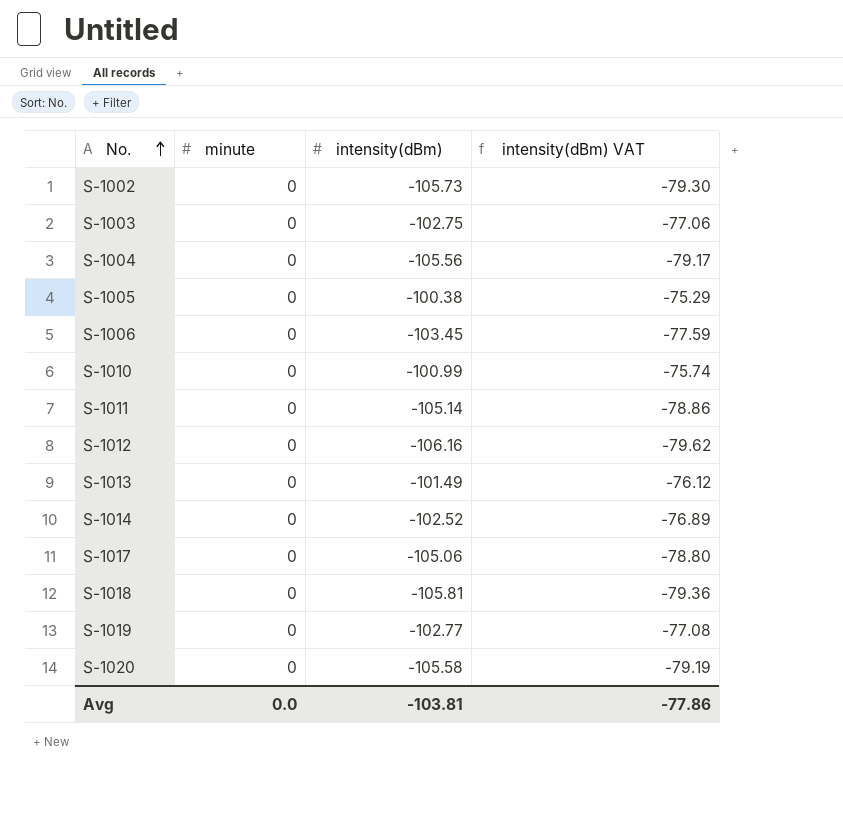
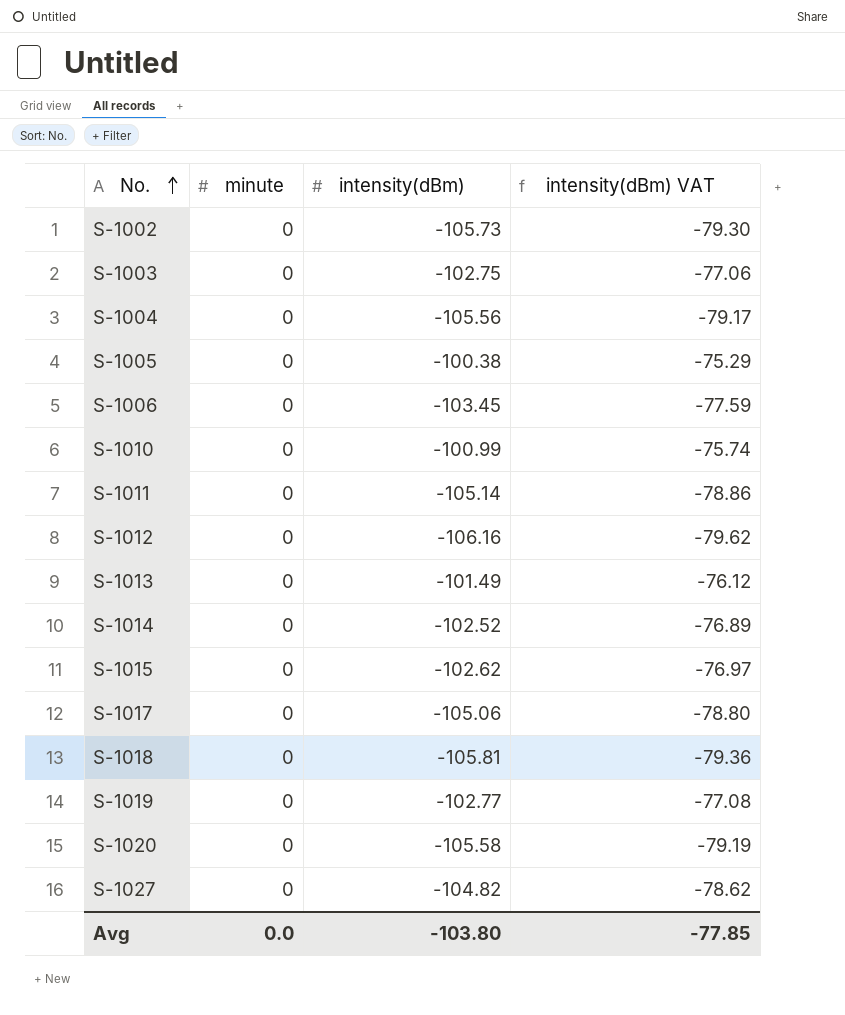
row S-1015: none -> 0 | -102.62 | -76.97
row S-1027: none -> 0 | -104.82 | -78.62
Avg | intensity(dBm): -103.81 -> -103.80
Avg | intensity(dBm) VAT: -77.86 -> -77.85

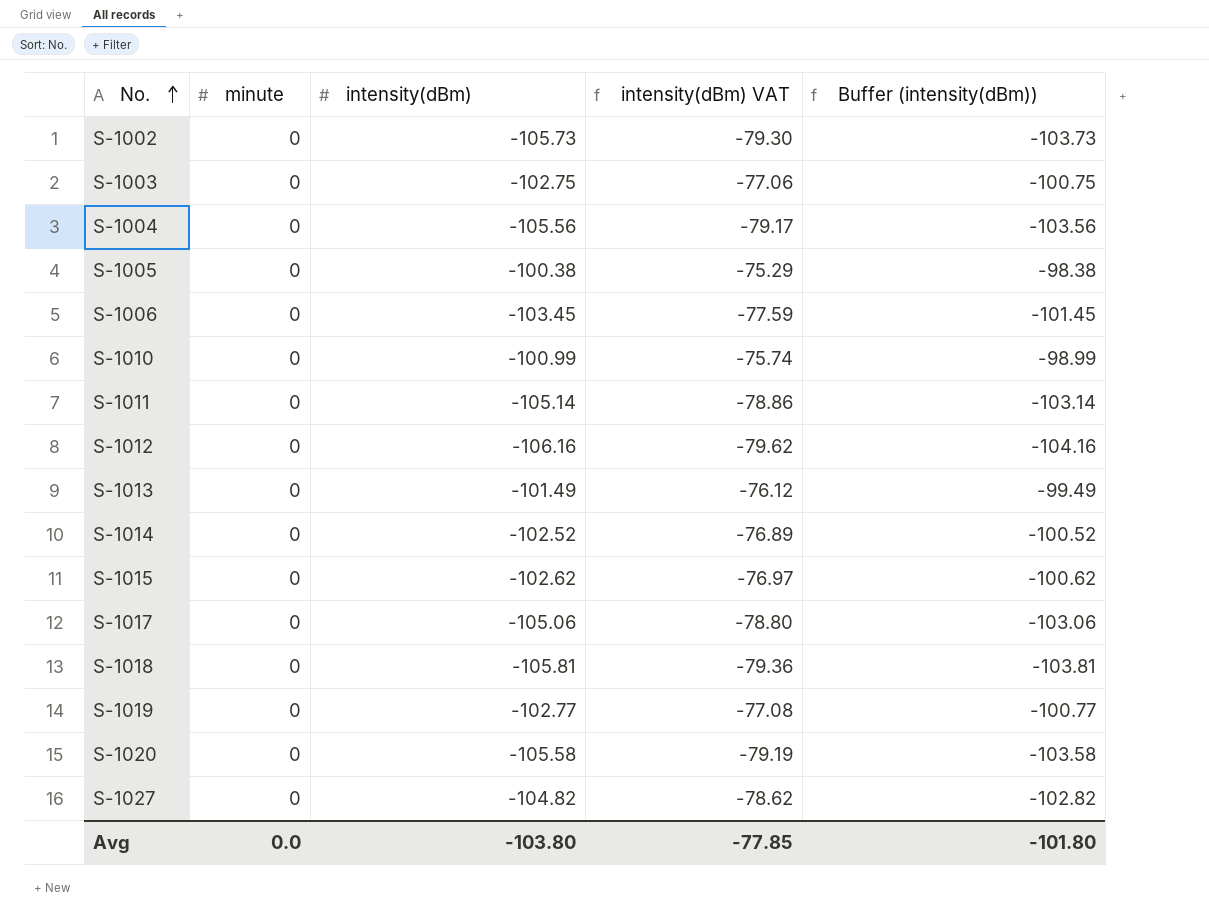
column Buffer (intensity(dBm)) | formula: none -> [intensity(dBm)] + 2

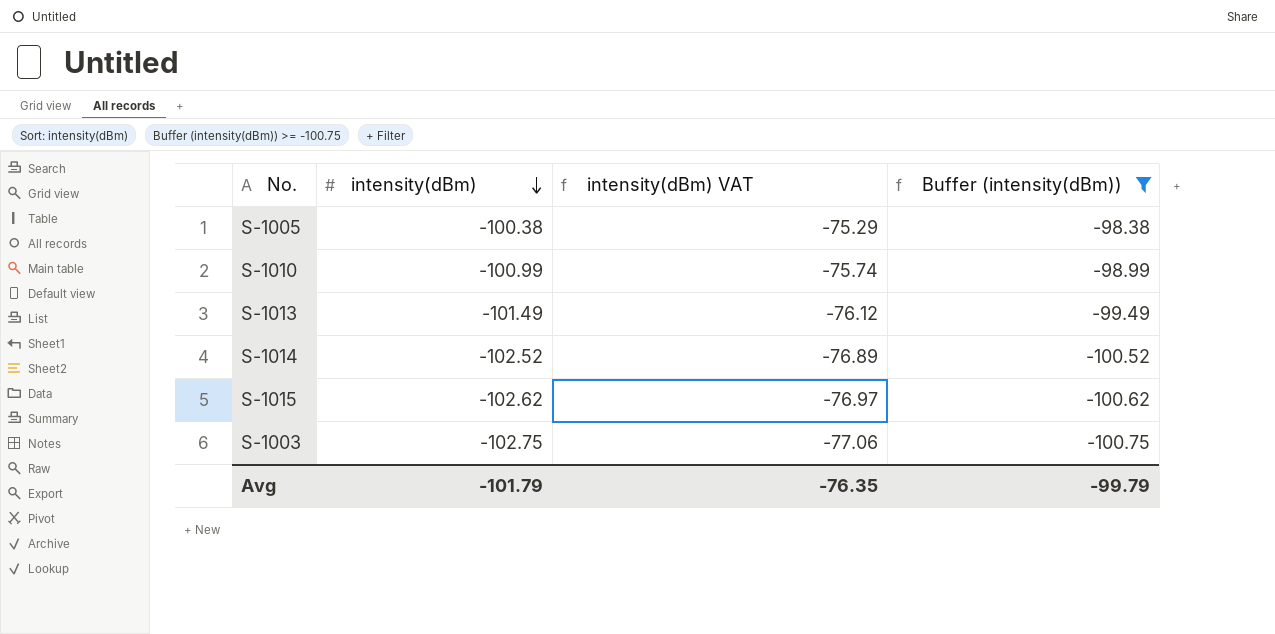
filter: none -> Buffer (intensity(dBm)) >= -100.75
row order: No. ascending -> intensity(dBm) descending
column minute | position: 2 -> none
Avg | intensity(dBm): -103.80 -> -101.79
Avg | intensity(dBm) VAT: -77.85 -> -76.35
Avg | Buffer (intensity(dBm)): -101.80 -> -99.79

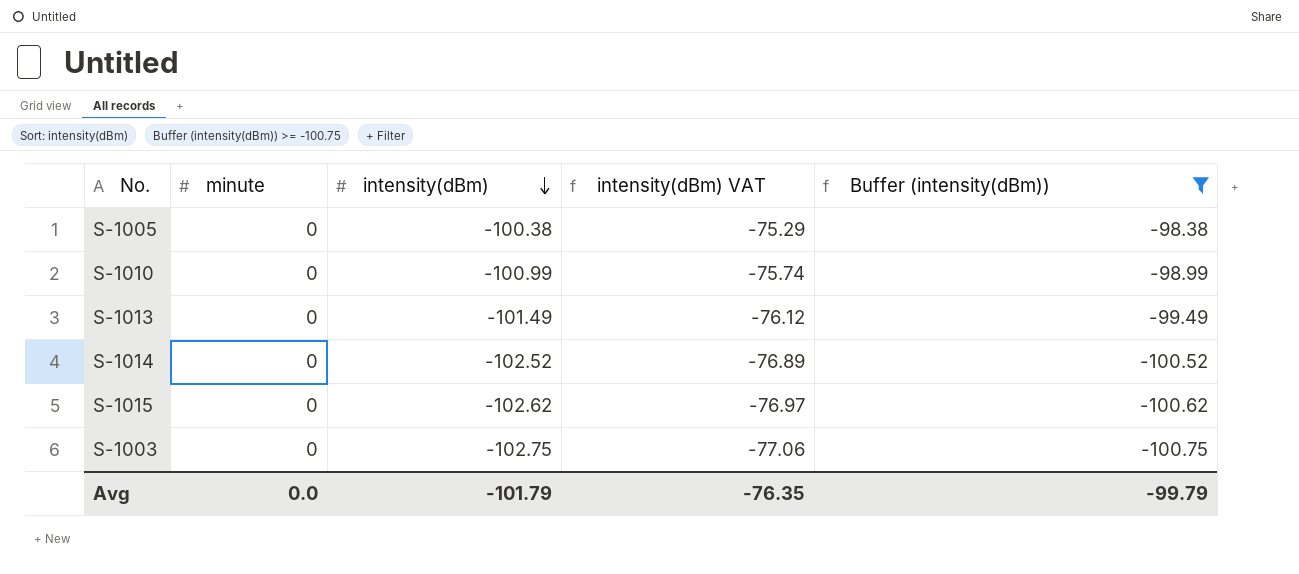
column minute | position: none -> 2

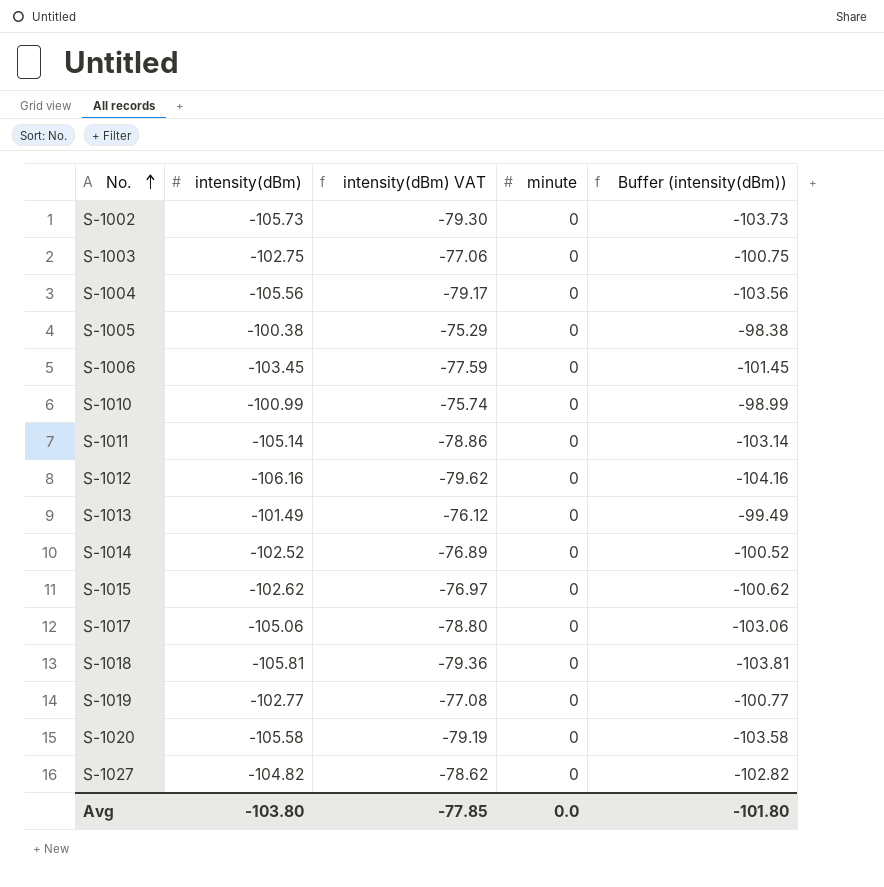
filter: Buffer (intensity(dBm)) >= -100.75 -> none
row order: intensity(dBm) descending -> No. ascending
column minute | position: 2 -> 4
Avg | intensity(dBm): -101.79 -> -103.80
Avg | intensity(dBm) VAT: -76.35 -> -77.85
Avg | Buffer (intensity(dBm)): -99.79 -> -101.80

